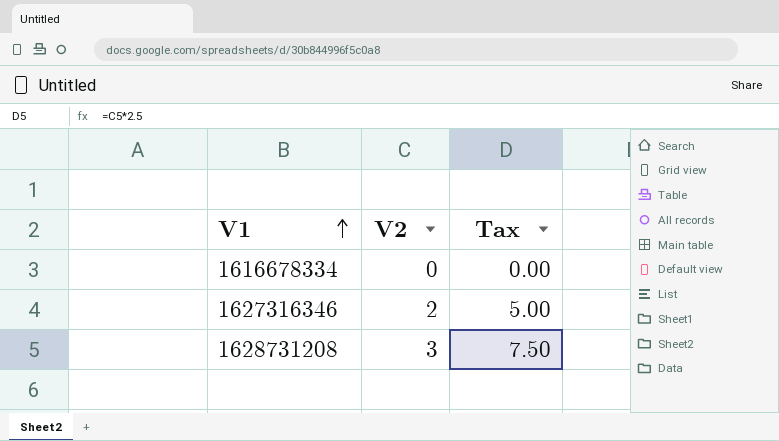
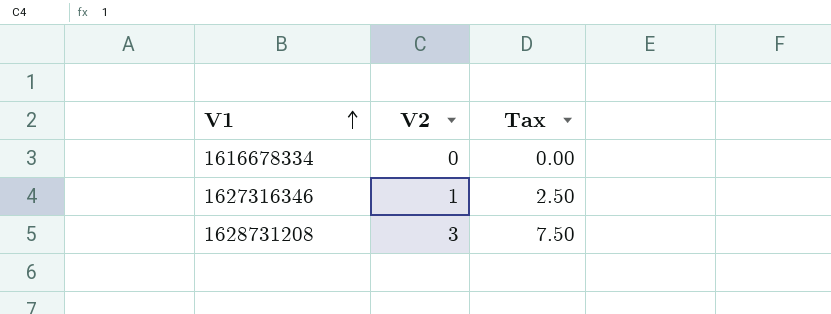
1627316346 | V2: 2 -> 1
1627316346 | Tax: 5.00 -> 2.50

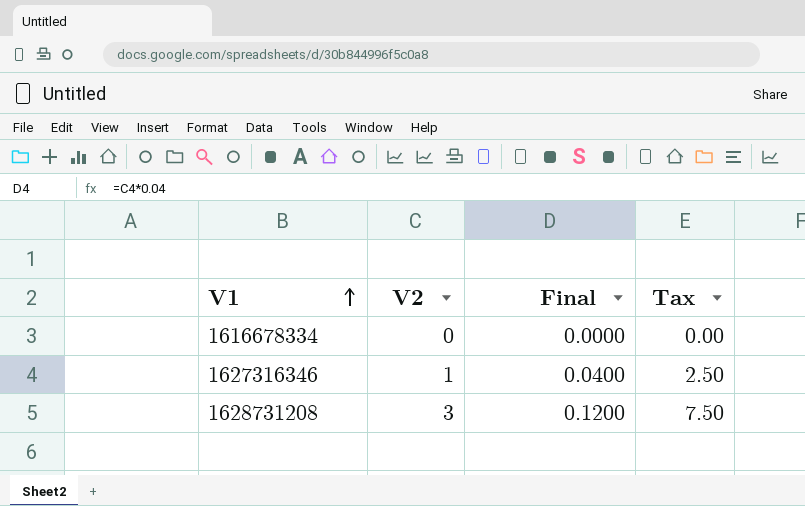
column Final | formula: none -> [V2] * 0.04

